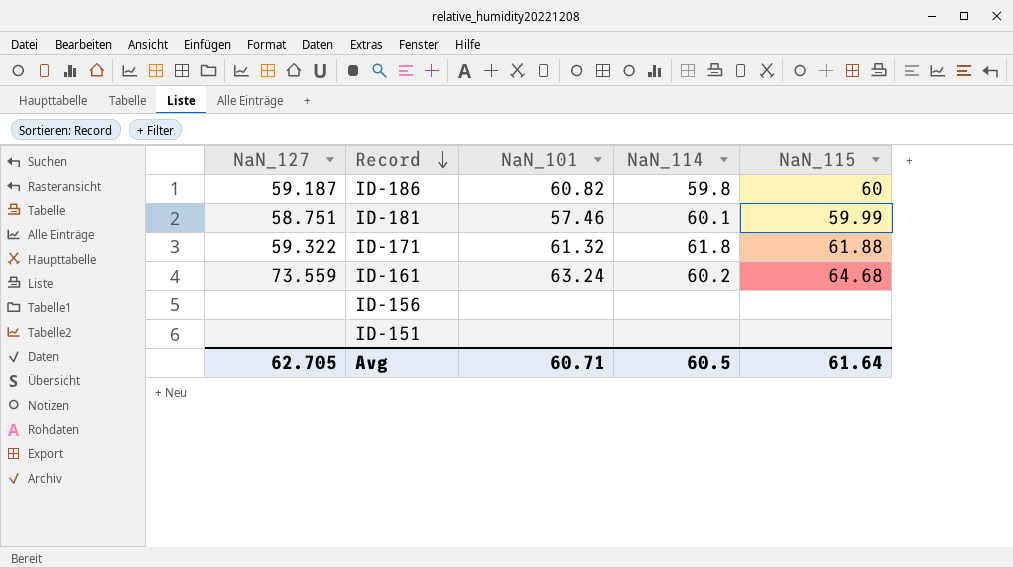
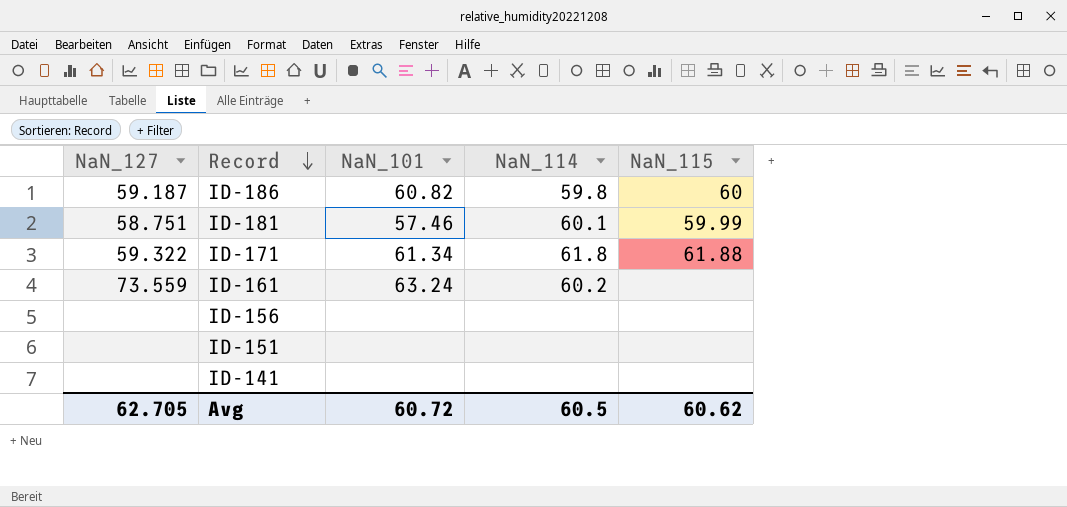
ID-171 | NaN_101: 61.32 -> 61.34
ID-161 | NaN_115: 64.68 -> none
row ID-141: none -> none | none | none | none
Avg | NaN_101: 60.71 -> 60.72
Avg | NaN_115: 61.64 -> 60.62

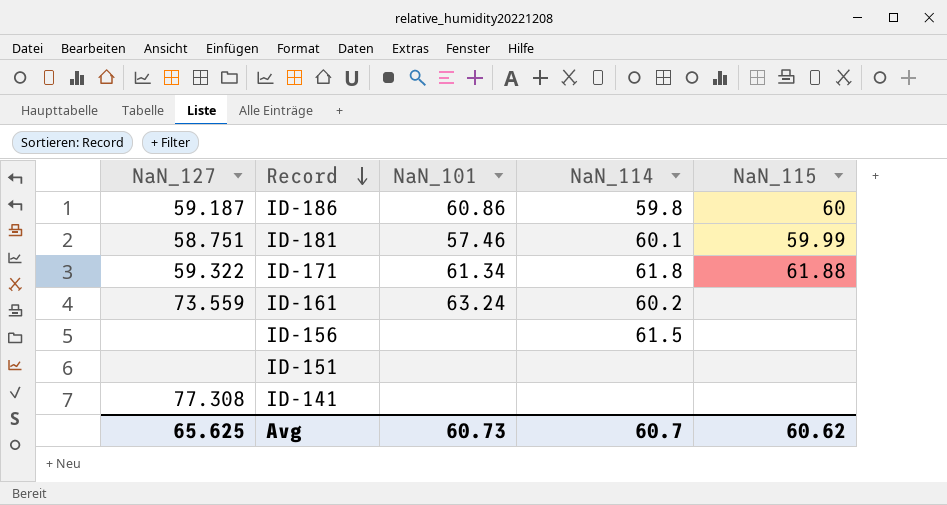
ID-186 | NaN_101: 60.82 -> 60.86
ID-156 | NaN_114: none -> 61.5
ID-141 | NaN_127: none -> 77.308
Avg | NaN_127: 62.705 -> 65.625
Avg | NaN_101: 60.72 -> 60.73
Avg | NaN_114: 60.5 -> 60.7

